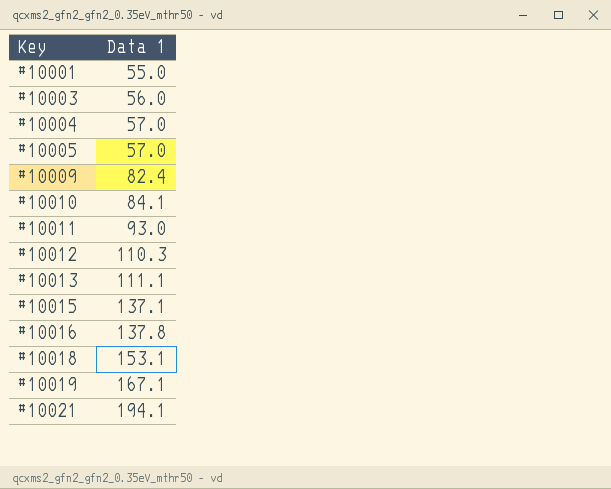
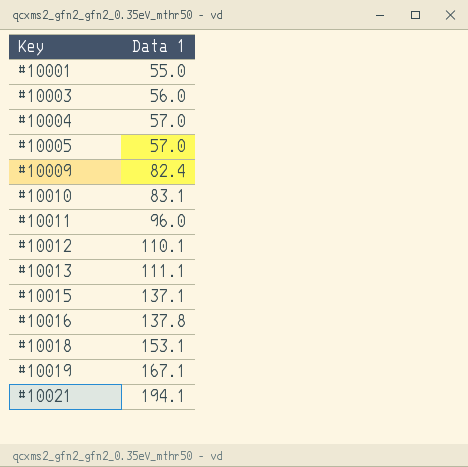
#10010 | Data 1: 84.1 -> 83.1
#10011 | Data 1: 93.0 -> 96.0
#10012 | Data 1: 110.3 -> 110.1

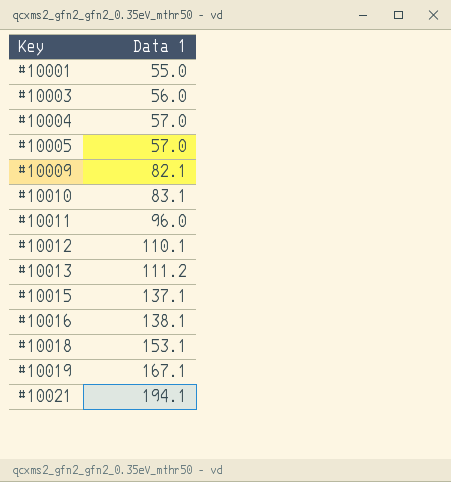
#10009 | Data 1: 82.4 -> 82.1
#10013 | Data 1: 111.1 -> 111.2
#10016 | Data 1: 137.8 -> 138.1

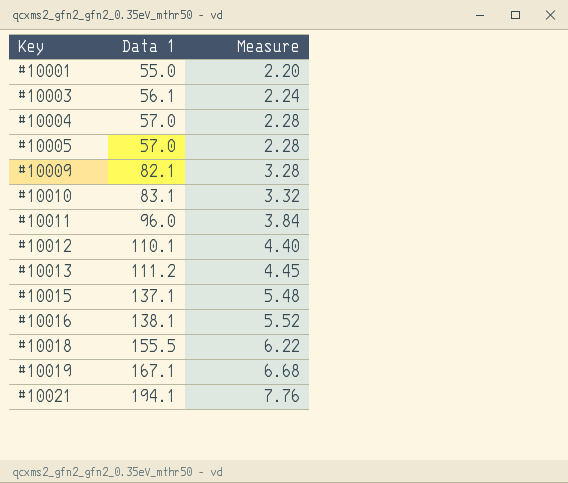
column Measure | formula: none -> [Data 1] * 0.04
#10003 | Data 1: 56.0 -> 56.1
#10018 | Data 1: 153.1 -> 155.5

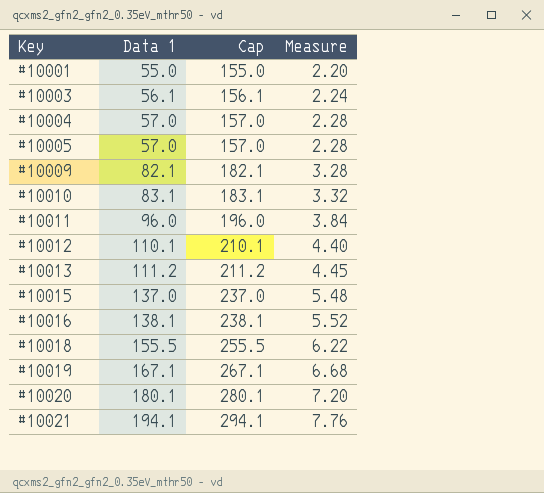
column Cap | formula: none -> [Data 1] + 100
#10015 | Data 1: 137.1 -> 137.0
row #10020: none -> 180.1 | 280.1 | 7.20

